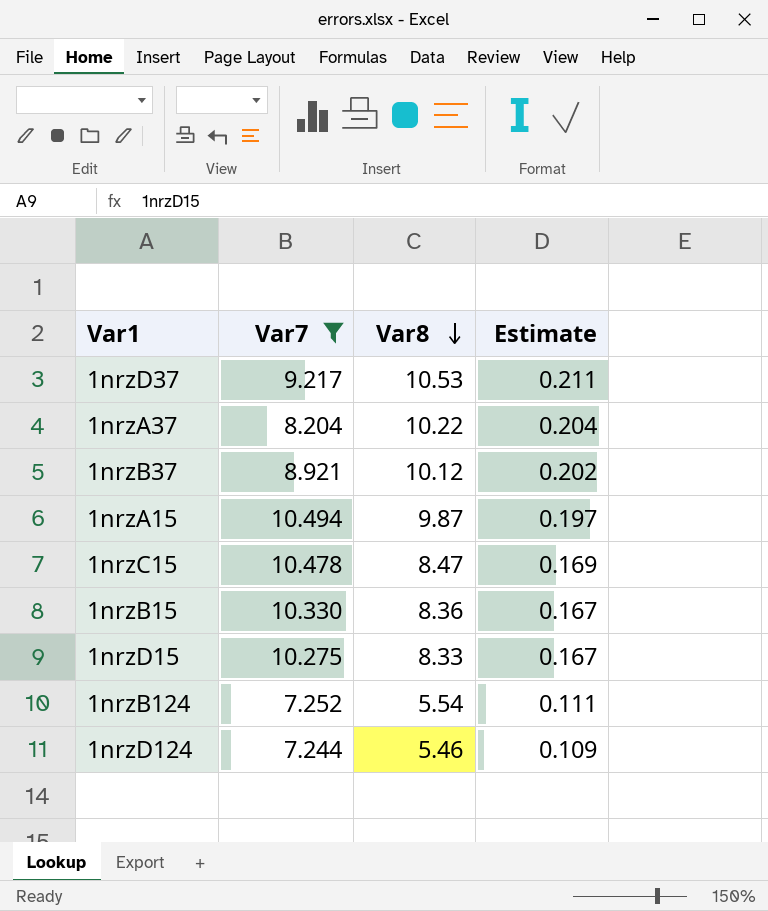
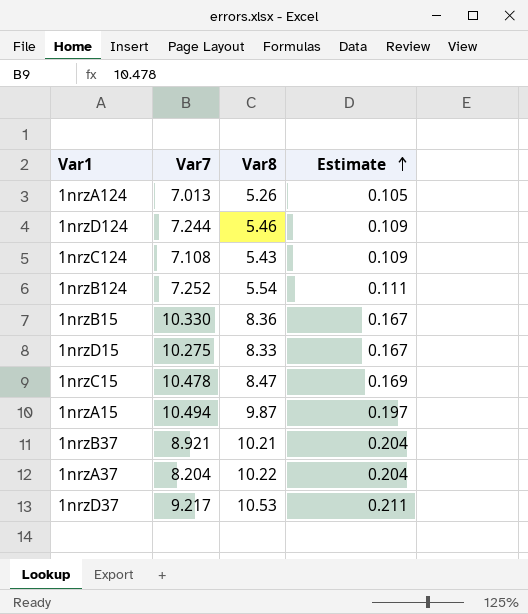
filter: Var7 >= 7.244 -> none
row order: Var8 descending -> Estimate ascending
1nrzB37 | Var8: 10.12 -> 10.21
1nrzB37 | Estimate: 0.202 -> 0.204

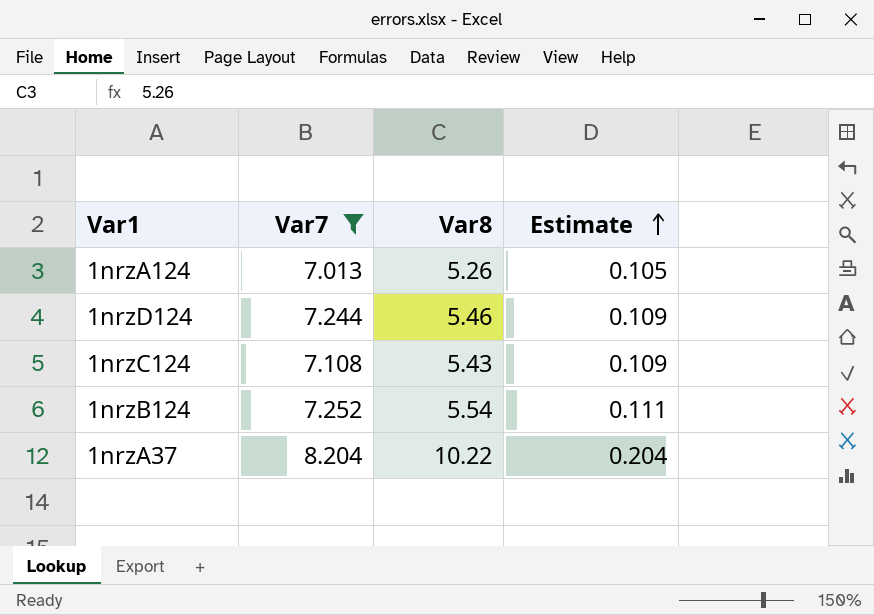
filter: none -> Var7 <= 8.204

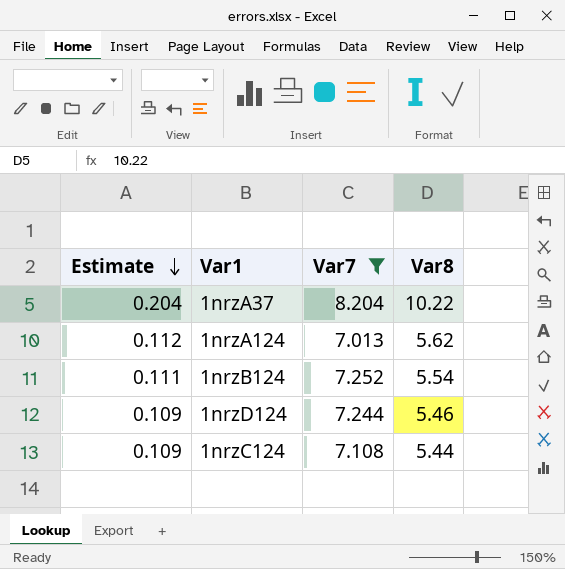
row order: Estimate ascending -> Estimate descending
column Estimate | position: 4 -> 1
1nrzA124 | Estimate: 0.105 -> 0.112
1nrzA124 | Var8: 5.26 -> 5.62
1nrzC124 | Var8: 5.43 -> 5.44

